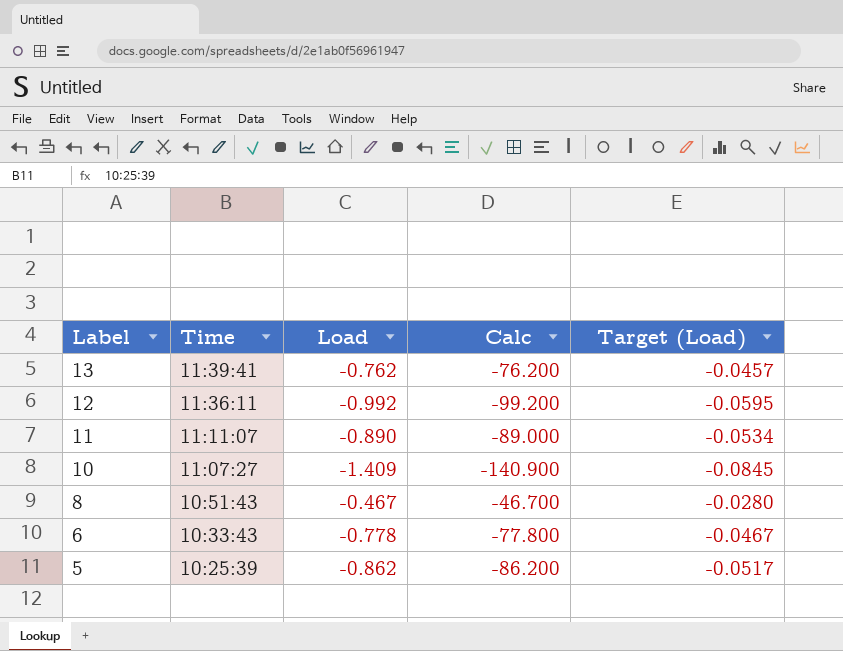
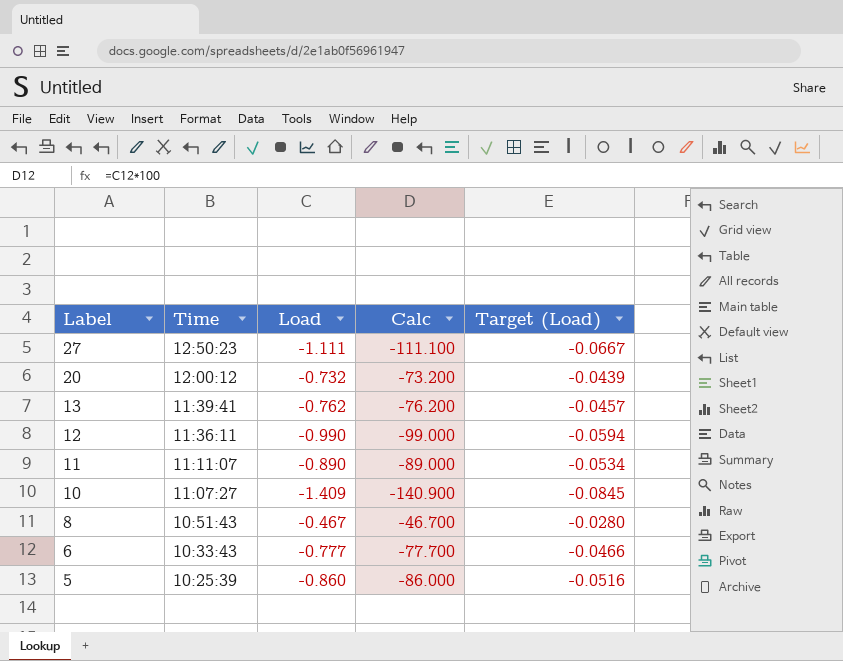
row 27: none -> 12:50:23 | -1.111 | -111.100 | -0.0667
row 20: none -> 12:00:12 | -0.732 | -73.200 | -0.0439
12 | Load: -0.992 -> -0.990
12 | Calc: -99.200 -> -99.000
12 | Target (Load): -0.0595 -> -0.0594
6 | Load: -0.778 -> -0.777
6 | Calc: -77.800 -> -77.700
6 | Target (Load): -0.0467 -> -0.0466
5 | Load: -0.862 -> -0.860
5 | Calc: -86.200 -> -86.000
5 | Target (Load): -0.0517 -> -0.0516

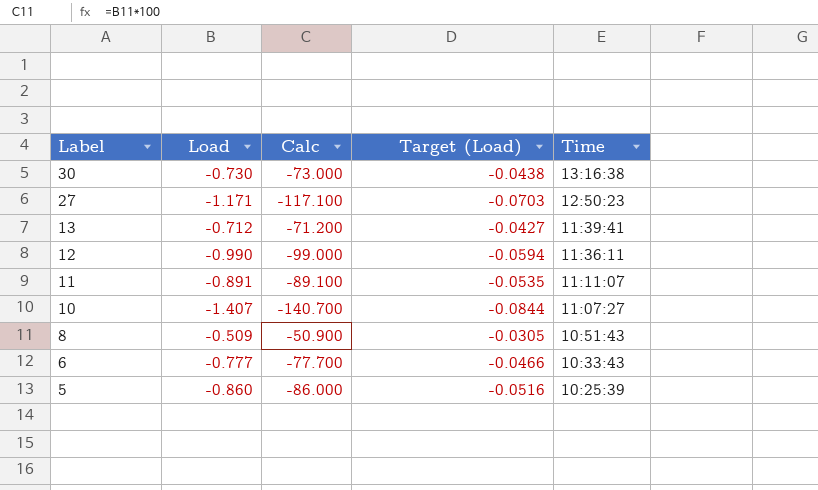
column Time | position: 2 -> 5
row 20: 12:00:12 | -0.732 | -73.200 | -0.0439 -> none
row 30: none -> -0.730 | -73.000 | -0.0438 | 13:16:38
27 | Load: -1.111 -> -1.171
27 | Calc: -111.100 -> -117.100
27 | Target (Load): -0.0667 -> -0.0703
13 | Load: -0.762 -> -0.712
13 | Calc: -76.200 -> -71.200
13 | Target (Load): -0.0457 -> -0.0427
11 | Load: -0.890 -> -0.891
11 | Calc: -89.000 -> -89.100
11 | Target (Load): -0.0534 -> -0.0535
10 | Load: -1.409 -> -1.407
10 | Calc: -140.900 -> -140.700
10 | Target (Load): -0.0845 -> -0.0844
8 | Load: -0.467 -> -0.509
8 | Calc: -46.700 -> -50.900
8 | Target (Load): -0.0280 -> -0.0305

